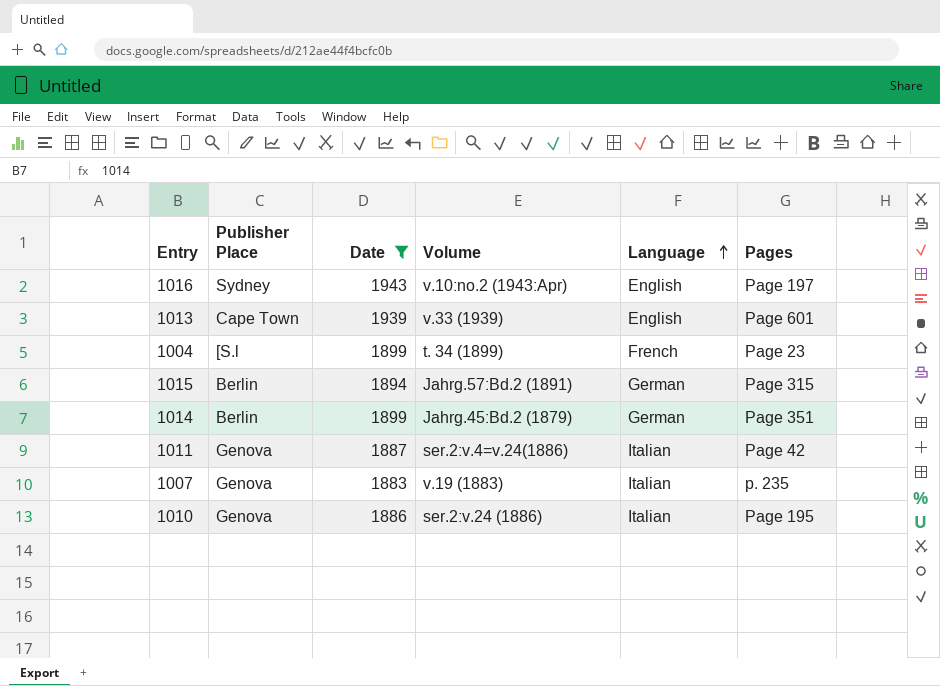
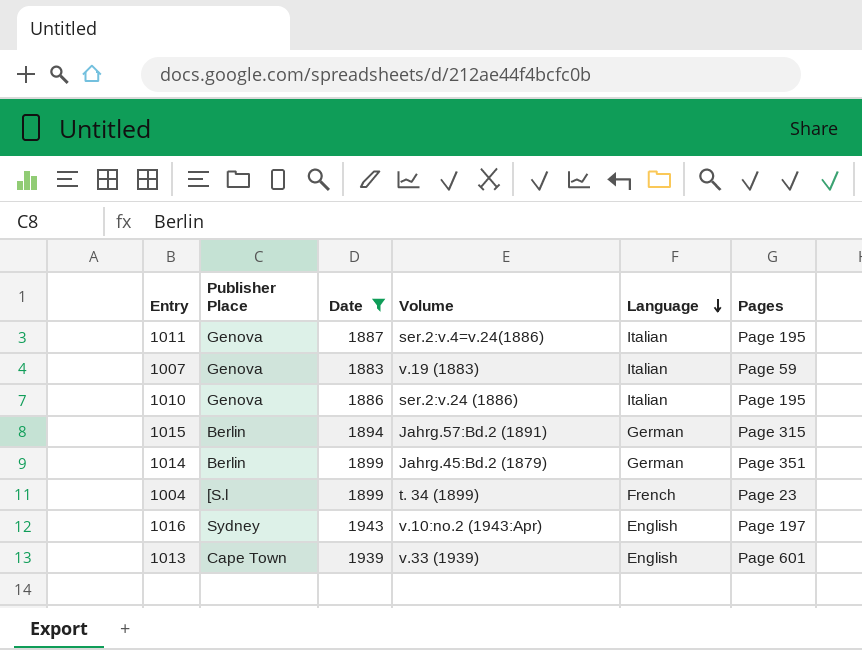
row order: Language ascending -> Language descending
1011 | Pages: Page 42 -> Page 195
1007 | Pages: p. 235 -> Page 59

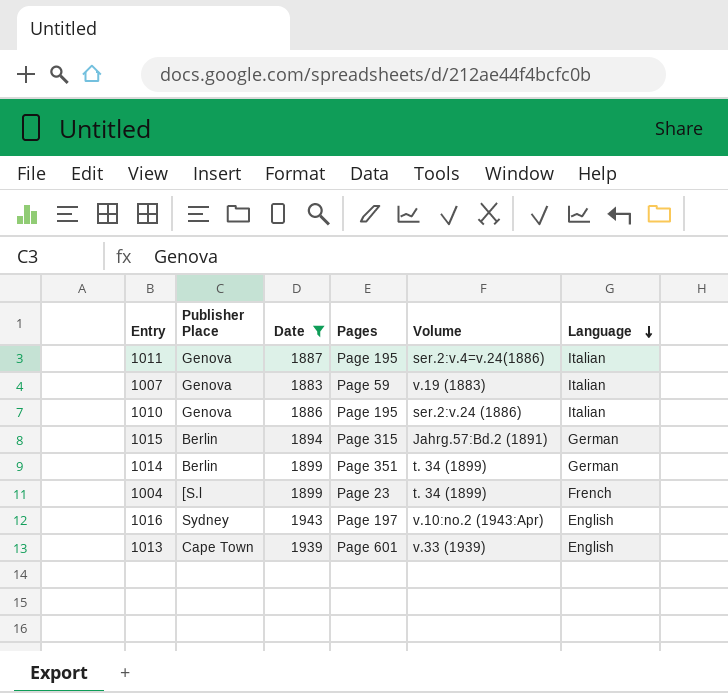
column Pages | position: 6 -> 4
1014 | Volume: Jahrg.45:Bd.2 (1879) -> t. 34 (1899)

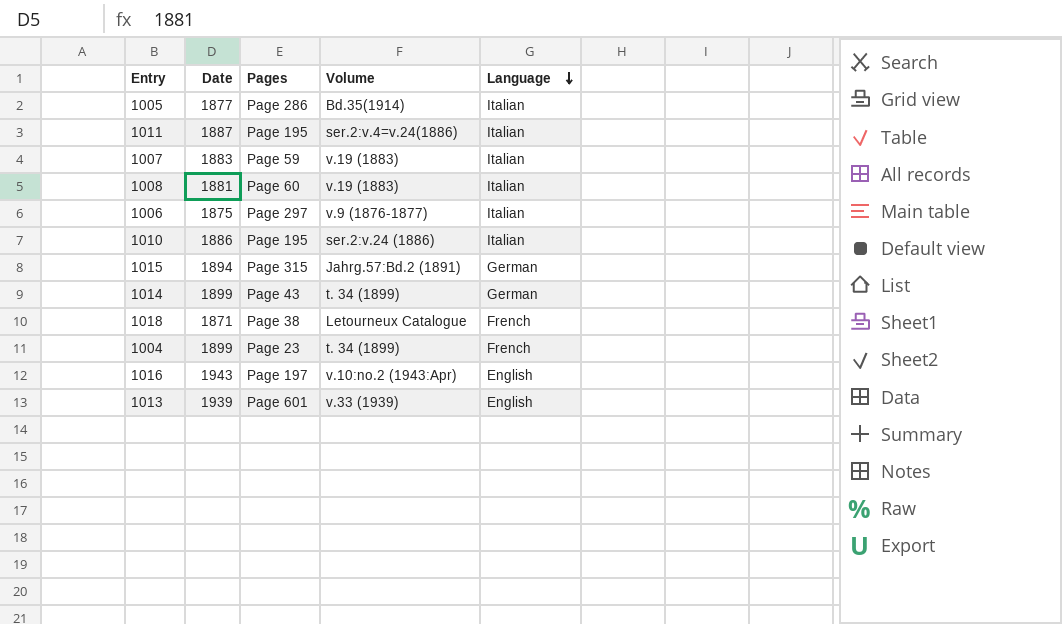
filter: Date >= 1883 -> none
column Publisher Place | position: 2 -> none
1014 | Pages: Page 351 -> Page 43

